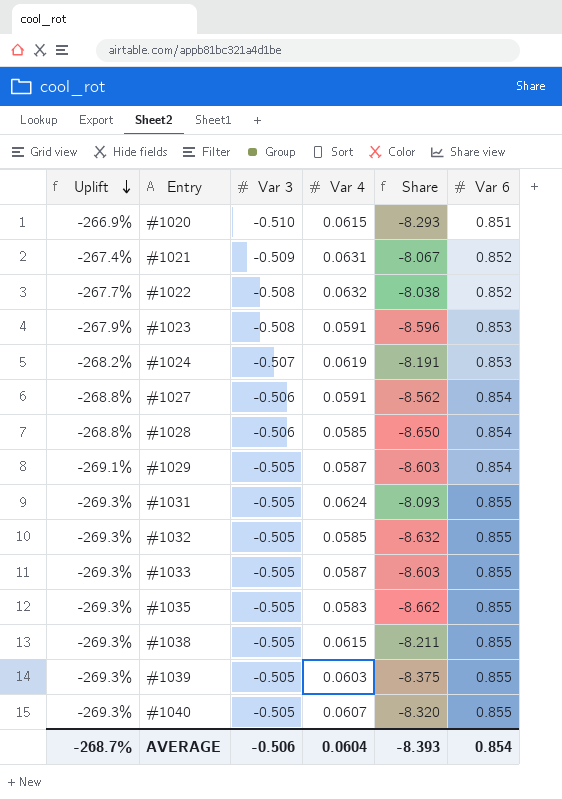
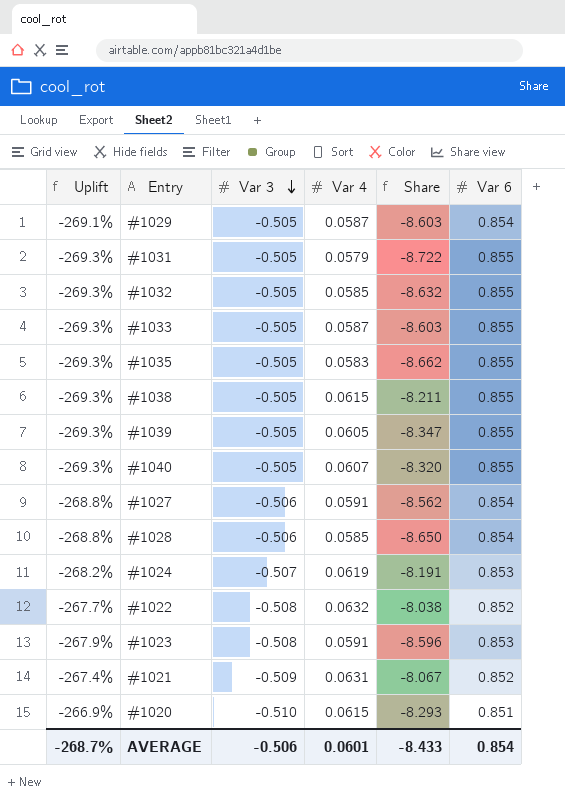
row order: Uplift descending -> Var 3 descending
#1031 | Var 4: 0.0624 -> 0.0579
#1031 | Share: -8.093 -> -8.722
#1039 | Var 4: 0.0603 -> 0.0605
#1039 | Share: -8.375 -> -8.347
AVERAGE | Var 4: 0.0604 -> 0.0601
AVERAGE | Share: -8.393 -> -8.433

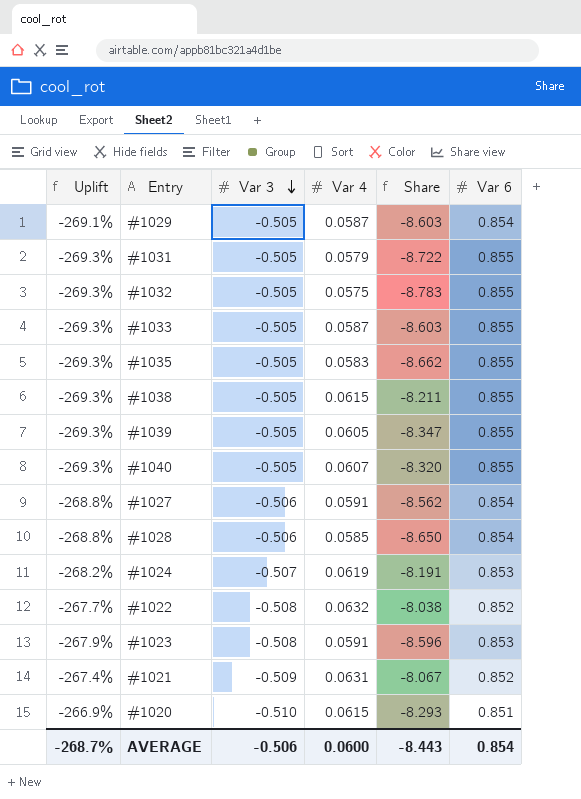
#1032 | Var 4: 0.0585 -> 0.0575
#1032 | Share: -8.632 -> -8.783
AVERAGE | Var 4: 0.0601 -> 0.0600
AVERAGE | Share: -8.433 -> -8.443

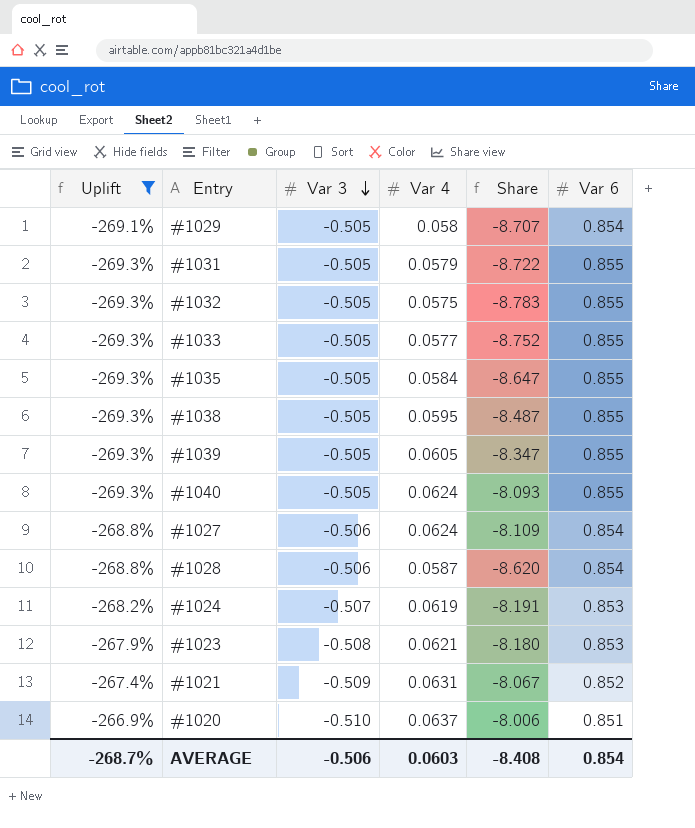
filter: none -> Uplift != -267.7%
#1029 | Var 4: 0.0587 -> 0.058
#1029 | Share: -8.603 -> -8.707
#1033 | Var 4: 0.0587 -> 0.0577
#1033 | Share: -8.603 -> -8.752
#1035 | Var 4: 0.0583 -> 0.0584
#1035 | Share: -8.662 -> -8.647
#1038 | Var 4: 0.0615 -> 0.0595
#1038 | Share: -8.211 -> -8.487
#1040 | Var 4: 0.0607 -> 0.0624
#1040 | Share: -8.320 -> -8.093
#1027 | Var 4: 0.0591 -> 0.0624
#1027 | Share: -8.562 -> -8.109
#1028 | Var 4: 0.0585 -> 0.0587
#1028 | Share: -8.650 -> -8.620
#1023 | Var 4: 0.0591 -> 0.0621
#1023 | Share: -8.596 -> -8.180
#1020 | Var 4: 0.0615 -> 0.0637
#1020 | Share: -8.293 -> -8.006
AVERAGE | Var 4: 0.0600 -> 0.0603
AVERAGE | Share: -8.443 -> -8.408

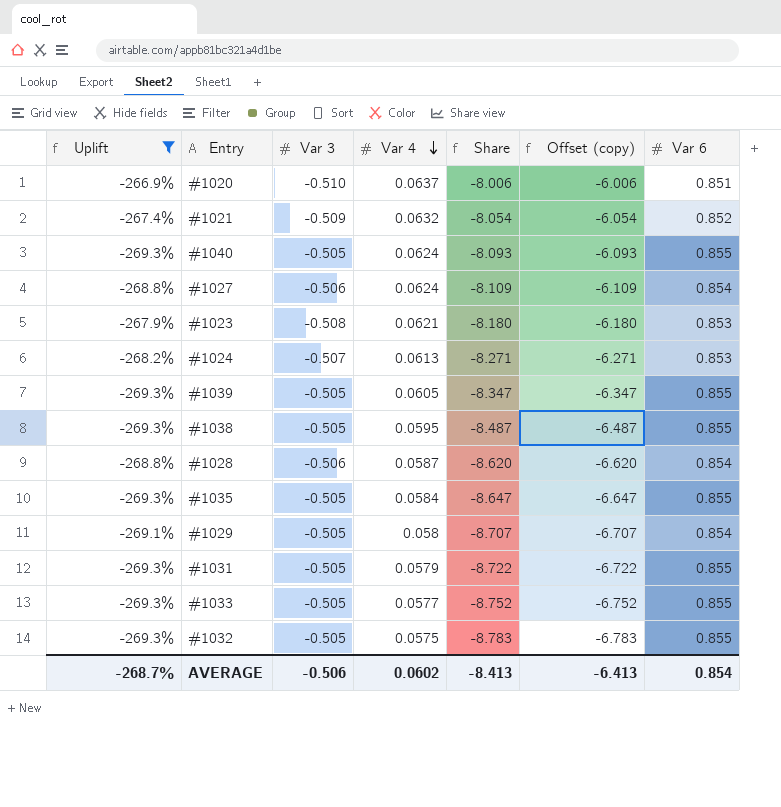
row order: Var 3 descending -> Var 4 descending
column Offset (copy) | formula: none -> [Share] + 2
#1021 | Var 4: 0.0631 -> 0.0632
#1021 | Share: -8.067 -> -8.054
#1024 | Var 4: 0.0619 -> 0.0613
#1024 | Share: -8.191 -> -8.271
AVERAGE | Var 4: 0.0603 -> 0.0602
AVERAGE | Share: -8.408 -> -8.413

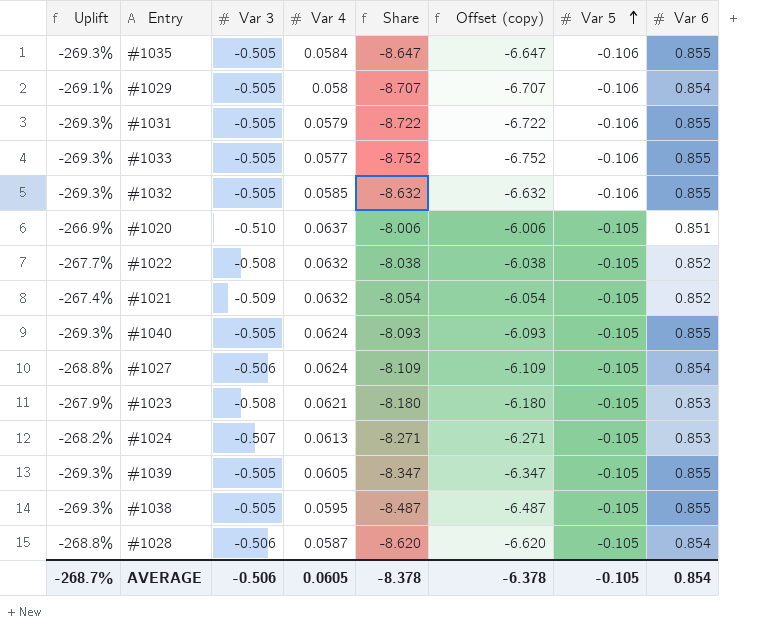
filter: Uplift != -267.7% -> none
row order: Var 4 descending -> Var 5 ascending
column Var 5 | position: none -> 7
#1032 | Var 4: 0.0575 -> 0.0585
#1032 | Share: -8.783 -> -8.632
#1032 | Offset (copy): -6.783 -> -6.632
AVERAGE | Var 4: 0.0602 -> 0.0605
AVERAGE | Share: -8.413 -> -8.378
AVERAGE | Offset (copy): -6.413 -> -6.378

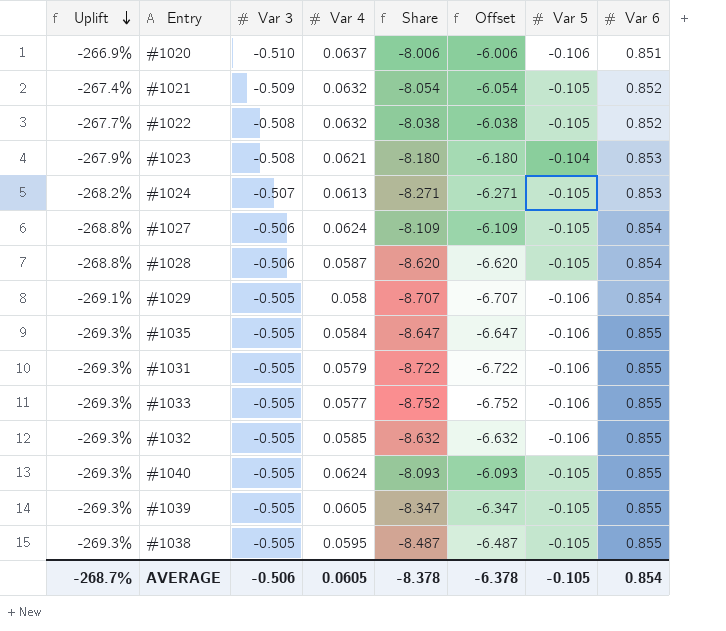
row order: Var 5 ascending -> Uplift descending
column name: Offset (copy) -> Offset
#1020 | Var 5: -0.105 -> -0.106
#1023 | Var 5: -0.105 -> -0.104

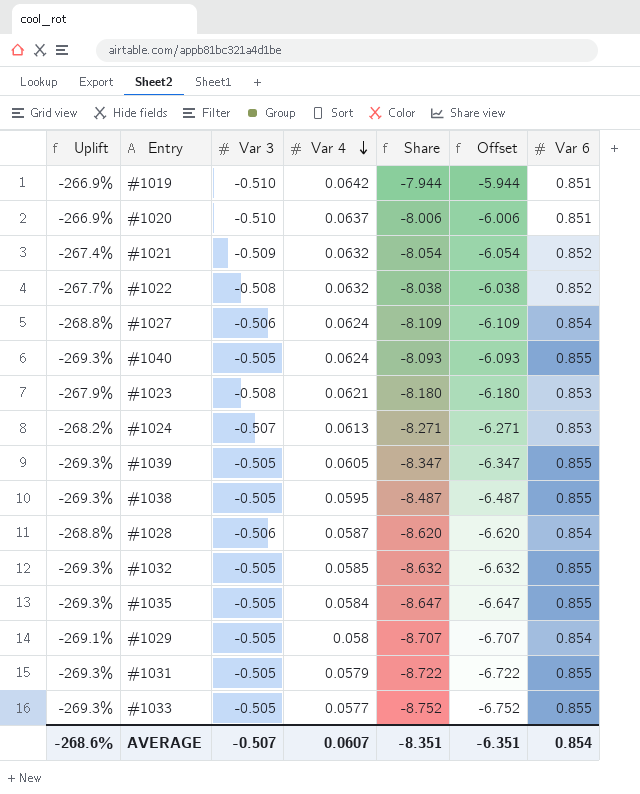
row order: Uplift descending -> Var 4 descending
column Var 5 | position: 7 -> none
row #1019: none -> -266.9% | -0.510 | 0.0642 | -7.944 | -5.944 | 0.851
AVERAGE | Uplift: -268.7% -> -268.6%
AVERAGE | Var 3: -0.506 -> -0.507
AVERAGE | Var 4: 0.0605 -> 0.0607
AVERAGE | Share: -8.378 -> -8.351
AVERAGE | Offset: -6.378 -> -6.351

